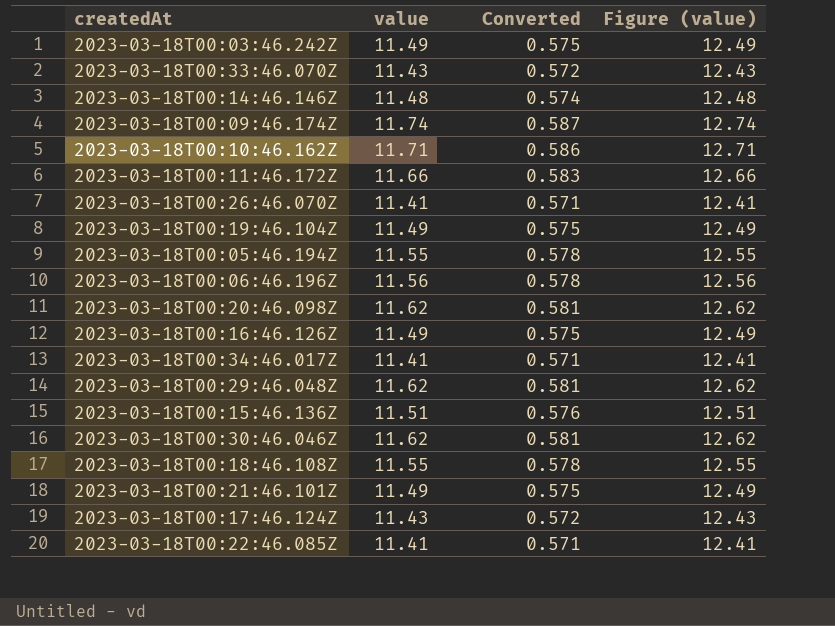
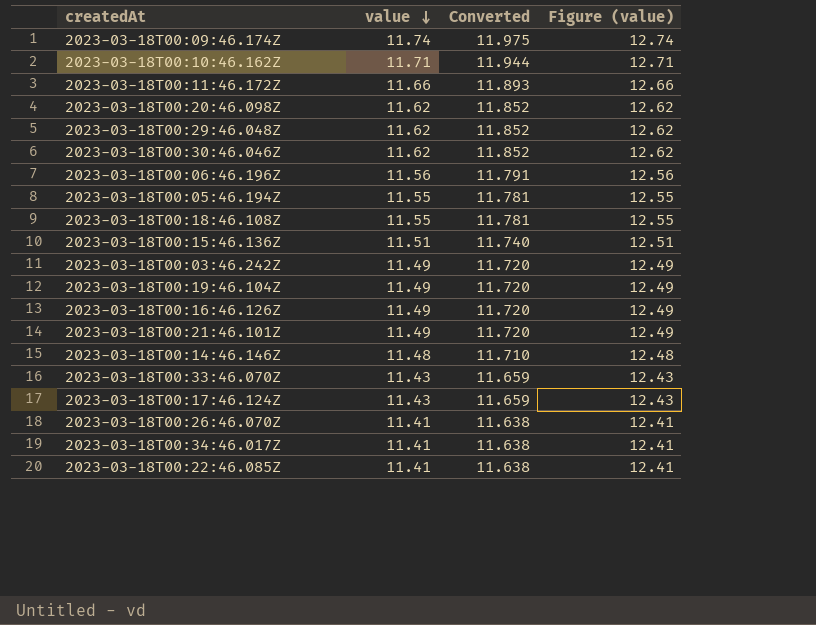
row order: none -> value descending
column Converted | formula: [value] * 0.05 -> [value] * 1.02

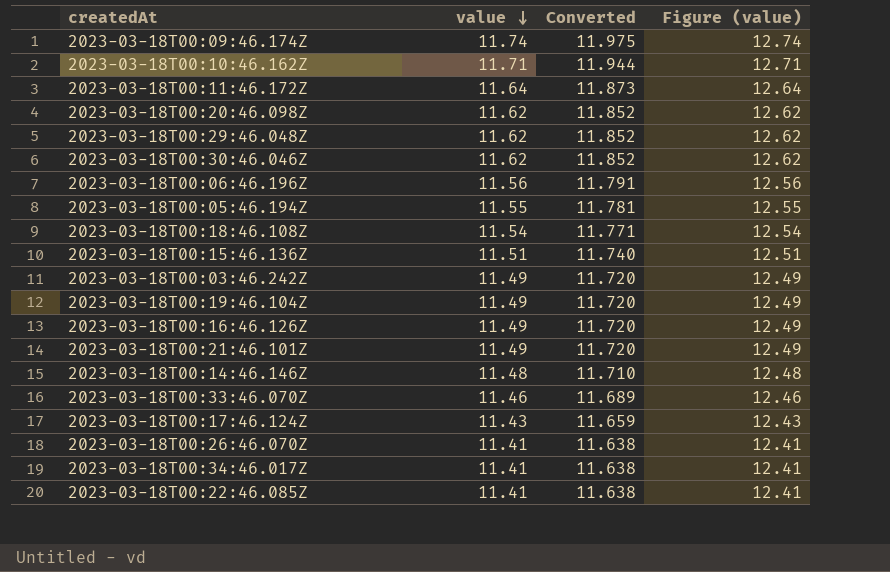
2023-03-18T00:11:46.172Z | value: 11.66 -> 11.64
2023-03-18T00:11:46.172Z | Converted: 11.893 -> 11.873
2023-03-18T00:11:46.172Z | Figure (value): 12.66 -> 12.64
2023-03-18T00:18:46.108Z | value: 11.55 -> 11.54
2023-03-18T00:18:46.108Z | Converted: 11.781 -> 11.771
2023-03-18T00:18:46.108Z | Figure (value): 12.55 -> 12.54
2023-03-18T00:33:46.070Z | value: 11.43 -> 11.46
2023-03-18T00:33:46.070Z | Converted: 11.659 -> 11.689
2023-03-18T00:33:46.070Z | Figure (value): 12.43 -> 12.46

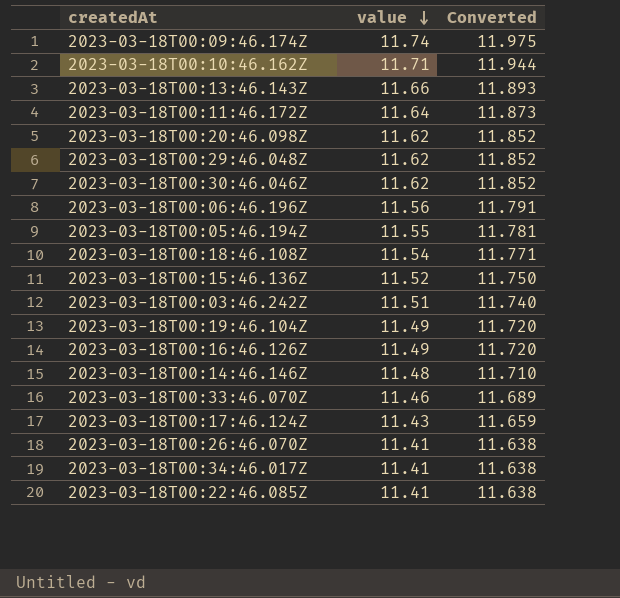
column Figure (value) | formula: [value] + 1 -> none
row 2023-03-18T00:21:46.101Z: 11.49 | 11.720 | 12.49 -> none
row 2023-03-18T00:13:46.143Z: none -> 11.66 | 11.893
2023-03-18T00:15:46.136Z | value: 11.51 -> 11.52
2023-03-18T00:15:46.136Z | Converted: 11.740 -> 11.750
2023-03-18T00:03:46.242Z | value: 11.49 -> 11.51
2023-03-18T00:03:46.242Z | Converted: 11.720 -> 11.740

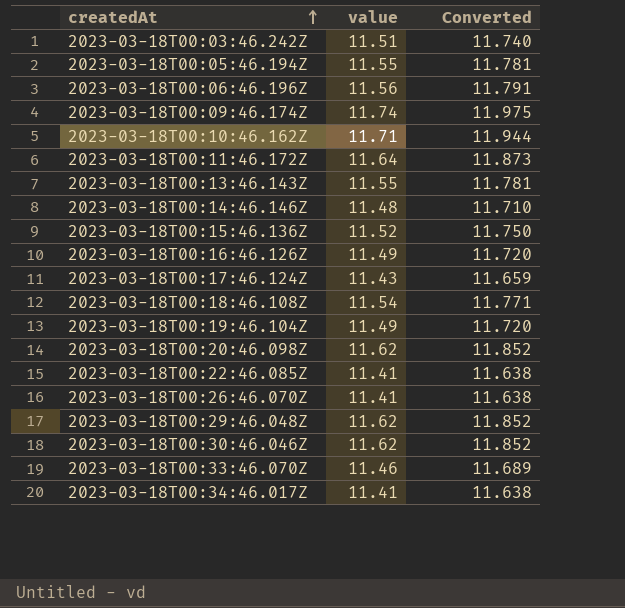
row order: value descending -> createdAt ascending
2023-03-18T00:13:46.143Z | value: 11.66 -> 11.55
2023-03-18T00:13:46.143Z | Converted: 11.893 -> 11.781

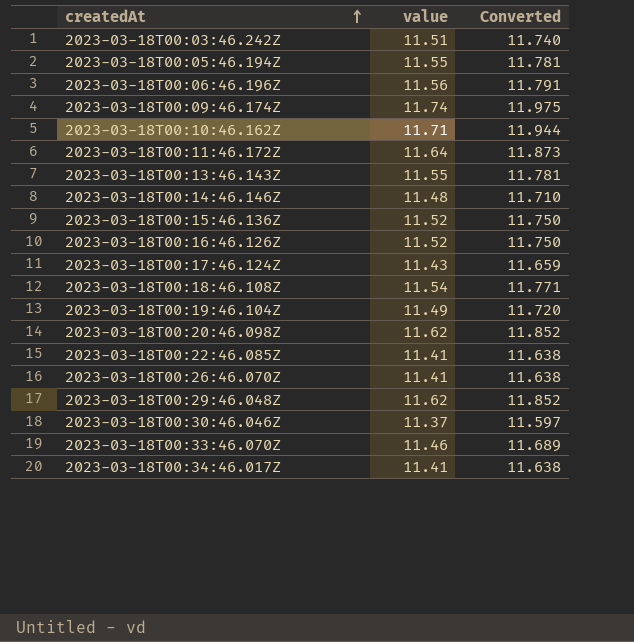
2023-03-18T00:16:46.126Z | value: 11.49 -> 11.52
2023-03-18T00:16:46.126Z | Converted: 11.720 -> 11.750
2023-03-18T00:30:46.046Z | value: 11.62 -> 11.37
2023-03-18T00:30:46.046Z | Converted: 11.852 -> 11.597

